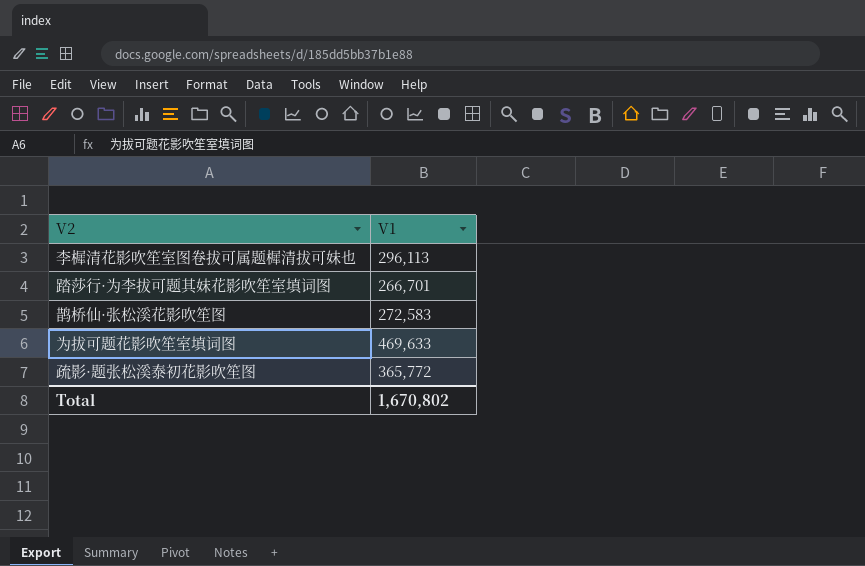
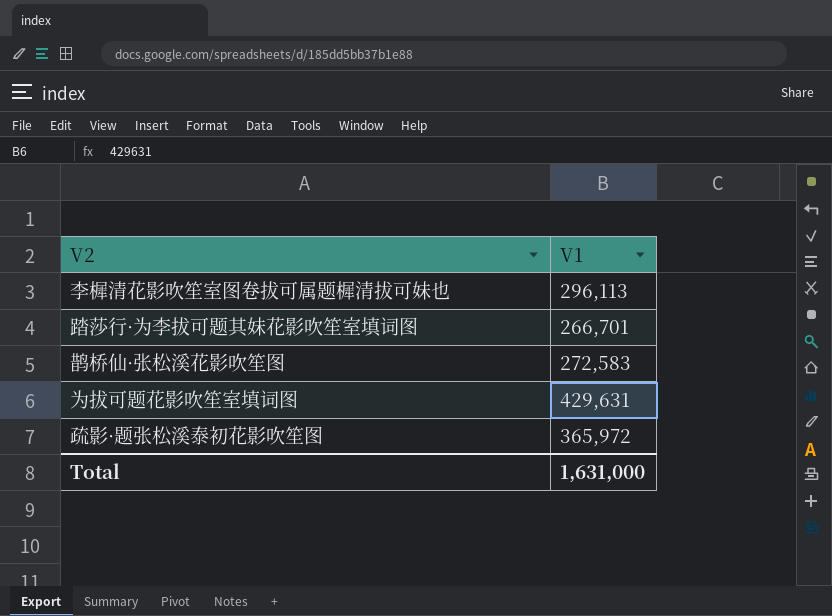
为拔可题花影吹笙室填词图 | V1: 469,633 -> 429,631
疏影·题张松溪泰初花影吹笙图 | V1: 365,772 -> 365,972
Total | V1: 1,670,802 -> 1,631,000

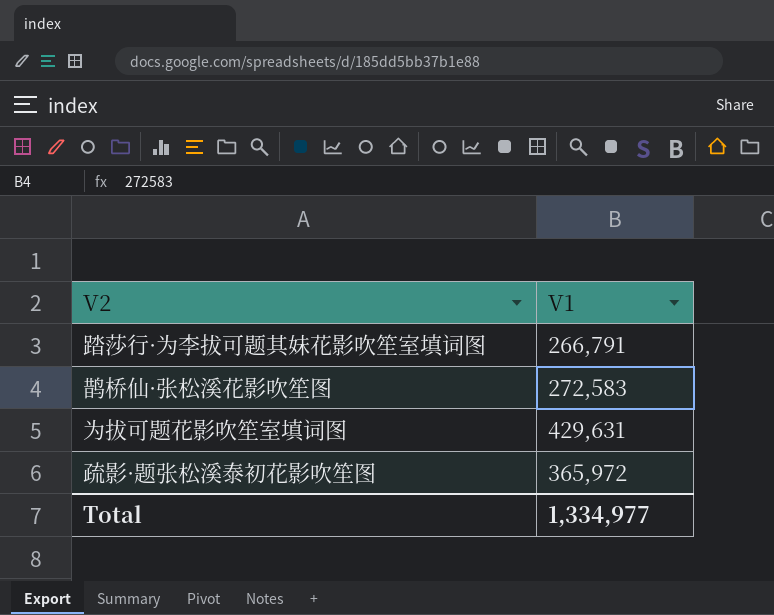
row 李樨清花影吹笙室图卷拔可属题樨清拔可妹也: 296,113 -> none
踏莎行·为李拔可题其妹花影吹笙室填词图 | V1: 266,701 -> 266,791
Total | V1: 1,631,000 -> 1,334,977

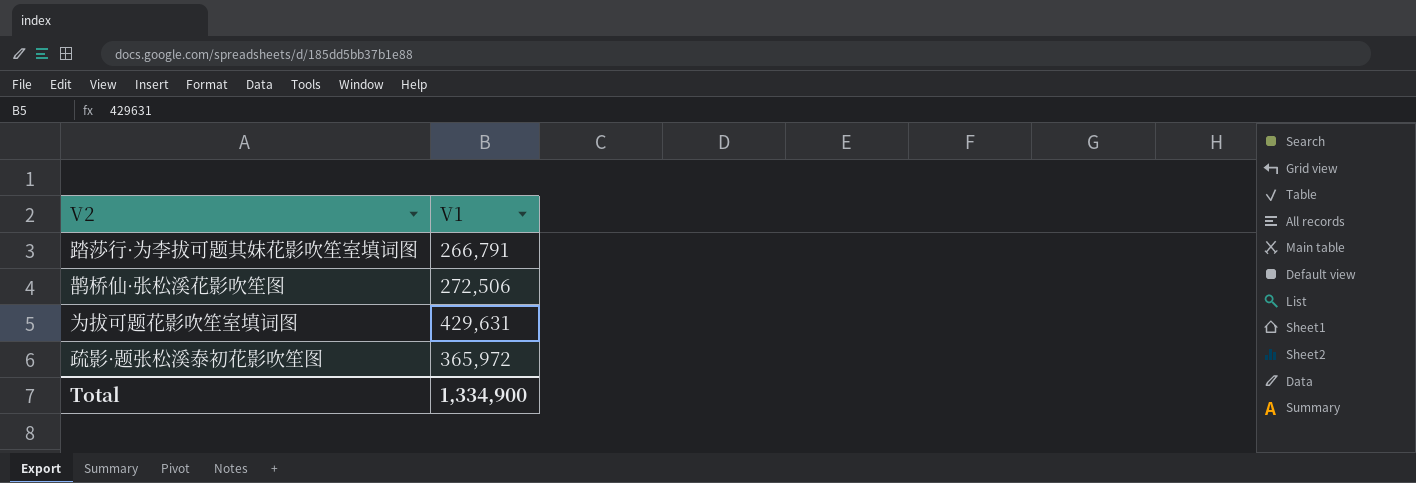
鹊桥仙·张松溪花影吹笙图 | V1: 272,583 -> 272,506
Total | V1: 1,334,977 -> 1,334,900

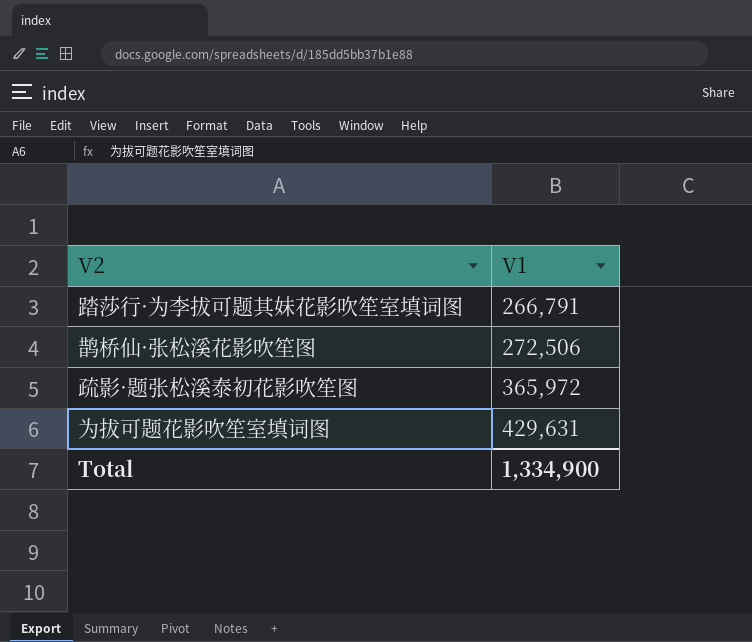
row order: none -> V1 ascending

